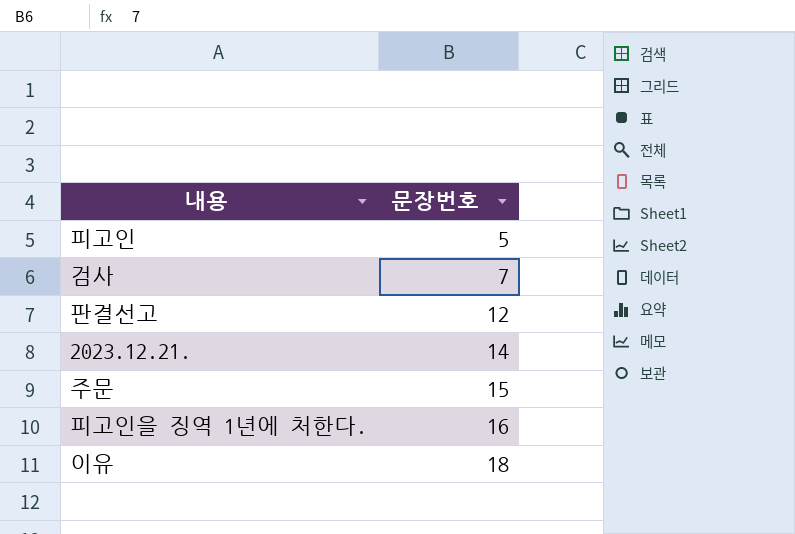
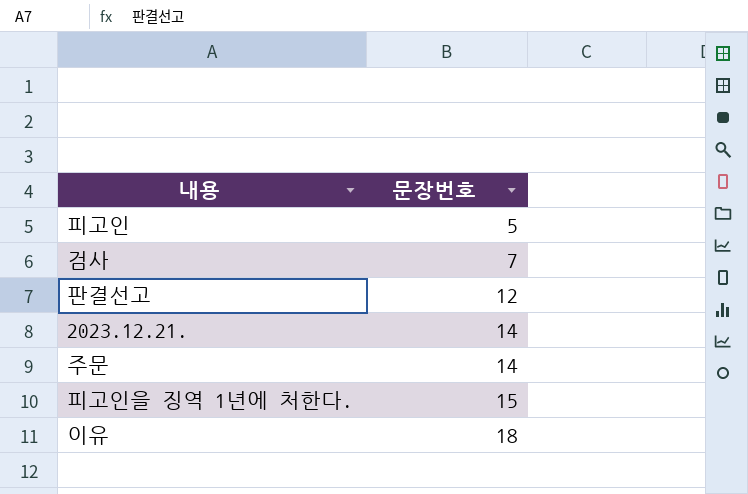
주문 | 문장번호: 15 -> 14
피고인을 징역 1년에 처한다. | 문장번호: 16 -> 15

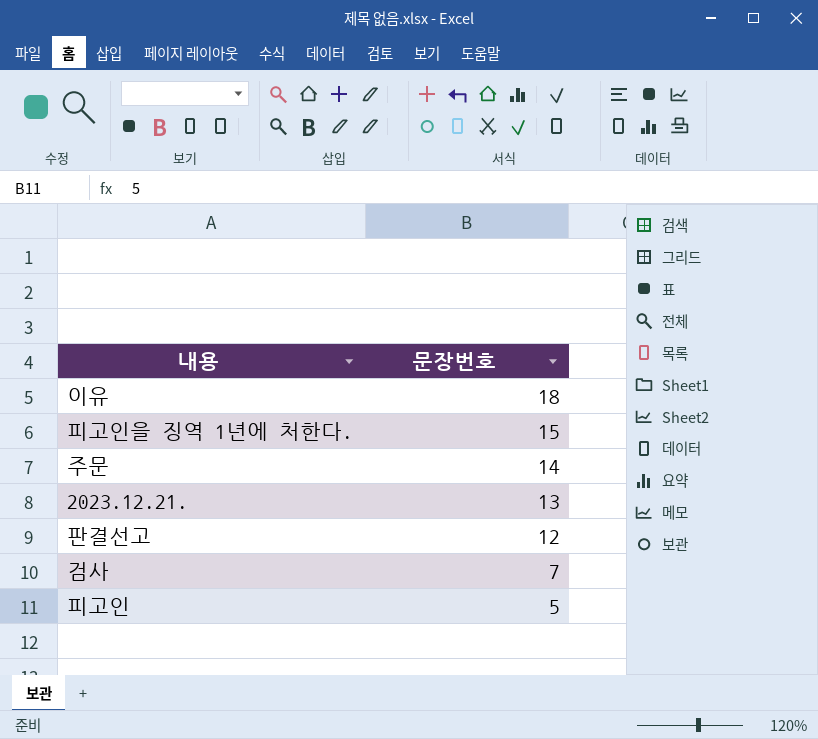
row order: 문장번호 ascending -> 문장번호 descending
2023.12.21. | 문장번호: 14 -> 13

